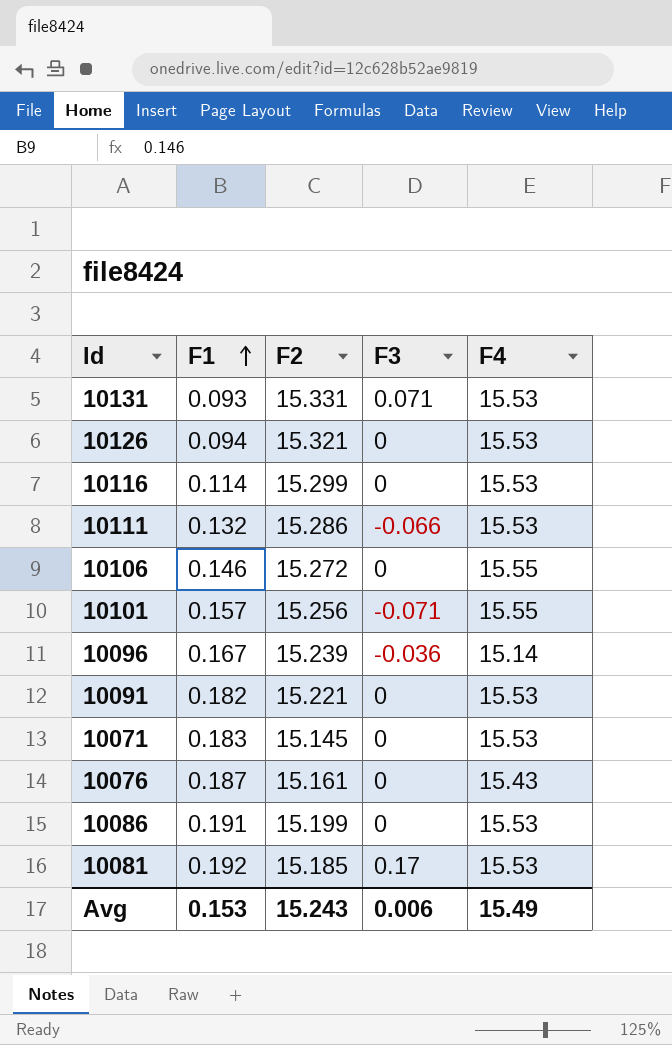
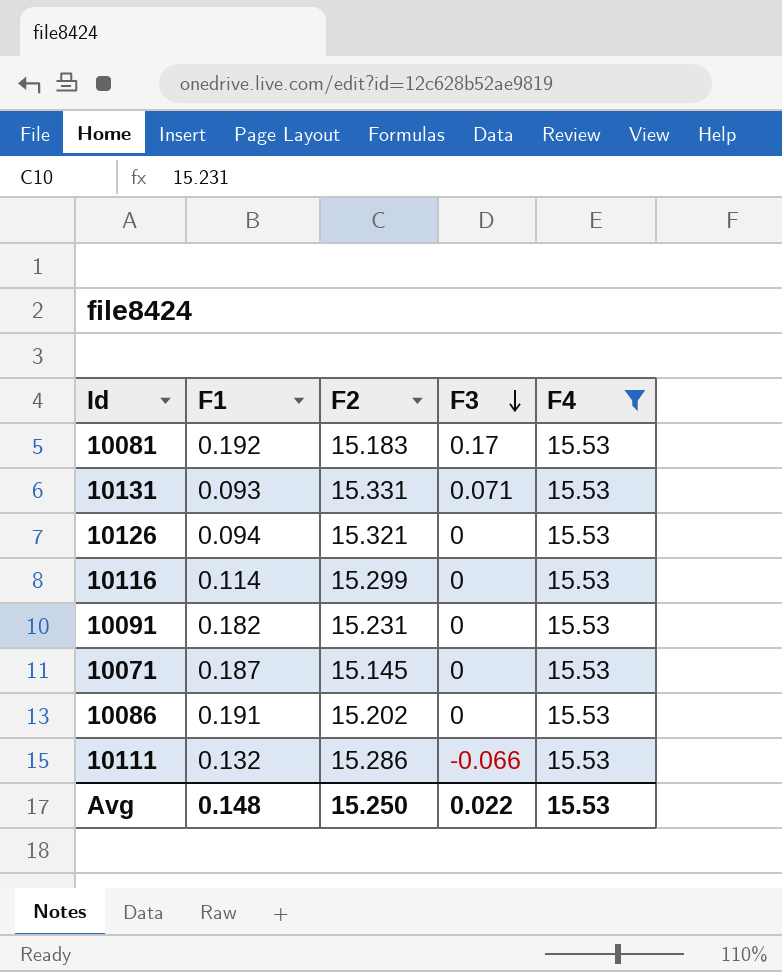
filter: none -> F4 = 15.53
row order: F1 ascending -> F3 descending
10081 | F2: 15.185 -> 15.183
10091 | F2: 15.221 -> 15.231
10071 | F1: 0.183 -> 0.187
10086 | F2: 15.199 -> 15.202
Avg | F1: 0.153 -> 0.148
Avg | F2: 15.243 -> 15.250
Avg | F3: 0.006 -> 0.022
Avg | F4: 15.49 -> 15.53

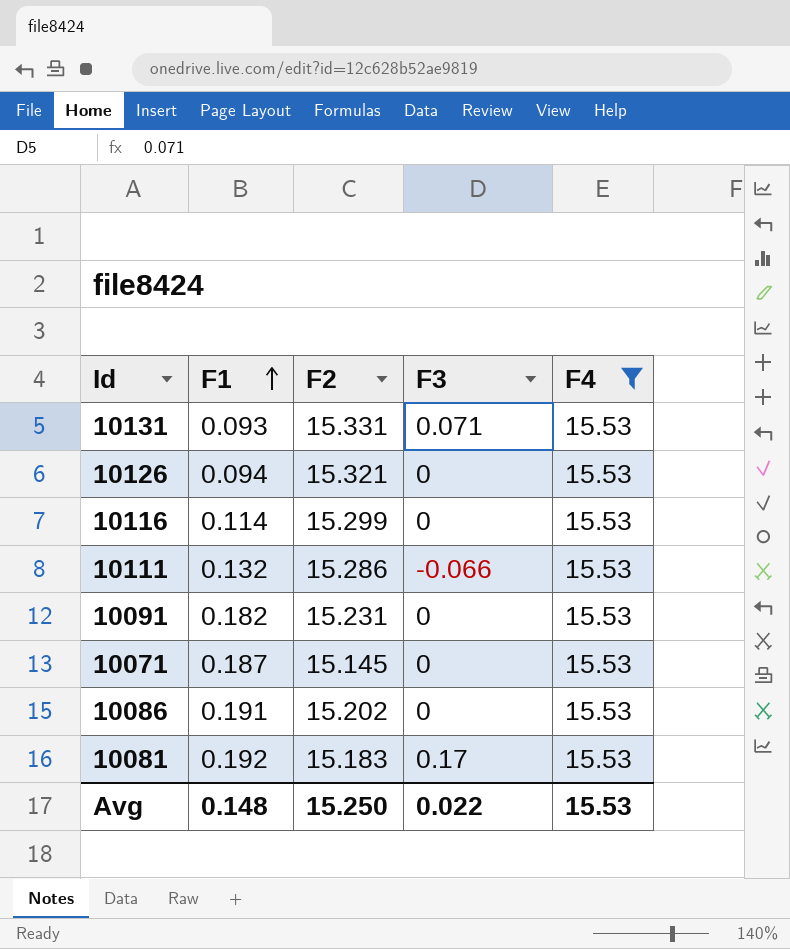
row order: F3 descending -> F1 ascending

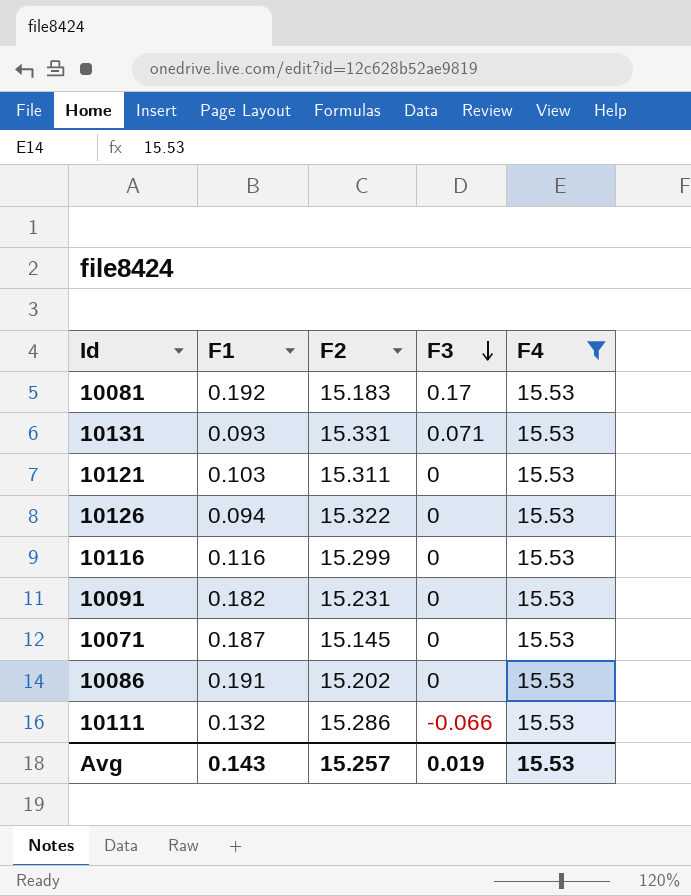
row order: F1 ascending -> F3 descending
row 10121: none -> 0.103 | 15.311 | 0 | 15.53
10126 | F2: 15.321 -> 15.322
10116 | F1: 0.114 -> 0.116
Avg | F1: 0.148 -> 0.143
Avg | F2: 15.250 -> 15.257
Avg | F3: 0.022 -> 0.019

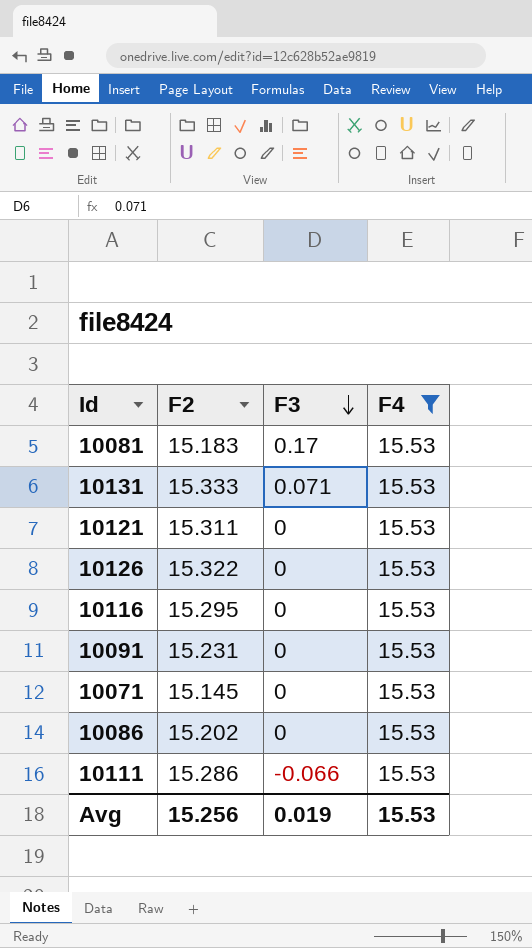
column F1 | position: 2 -> none
10131 | F2: 15.331 -> 15.333
10116 | F2: 15.299 -> 15.295
Avg | F2: 15.257 -> 15.256

